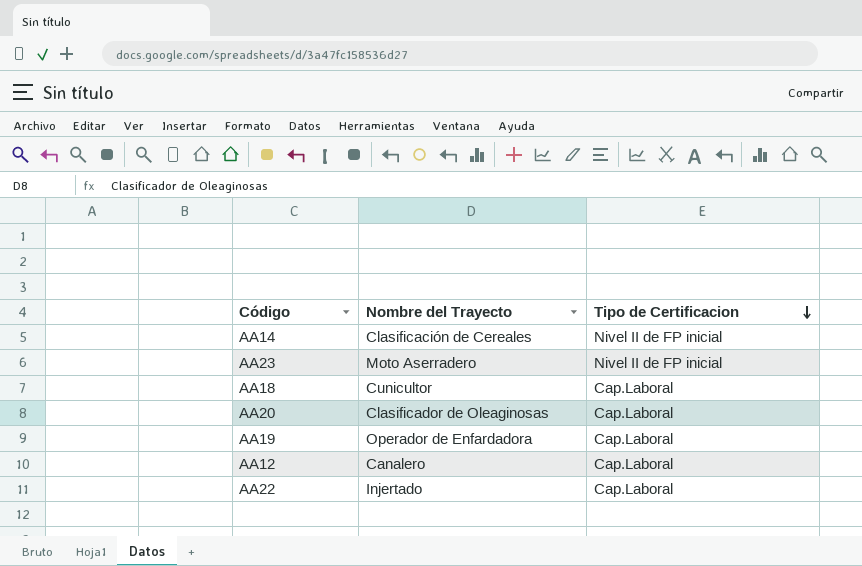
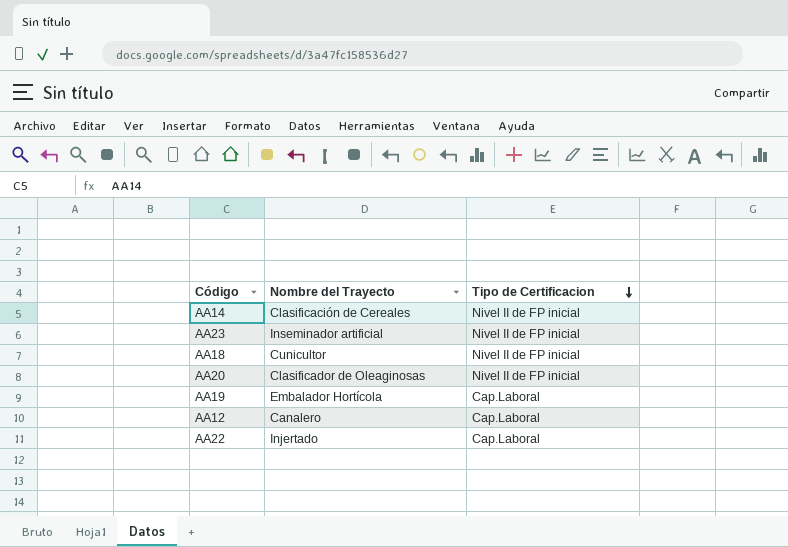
AA23 | Nombre del Trayecto: Moto Aserradero -> Inseminador artificial
AA18 | Tipo de Certificacion: Cap.Laboral -> Nivel II de FP inicial
AA20 | Tipo de Certificacion: Cap.Laboral -> Nivel II de FP inicial
AA19 | Nombre del Trayecto: Operador de Enfardadora -> Embalador Hortícola

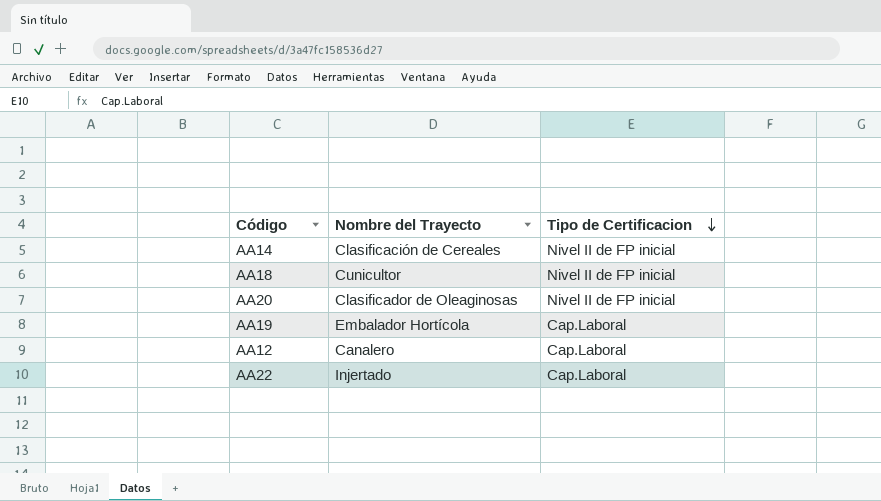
row AA23: Inseminador artificial | Nivel II de FP inicial -> none

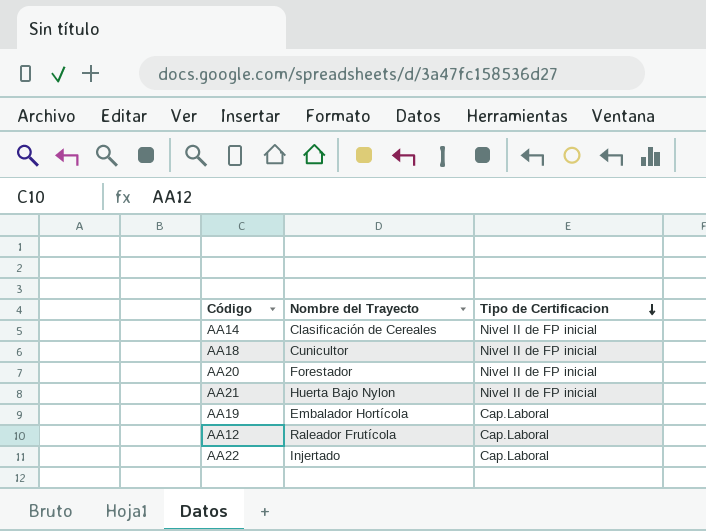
AA20 | Nombre del Trayecto: Clasificador de Oleaginosas -> Forestador
row AA21: none -> Huerta Bajo Nylon | Nivel II de FP inicial
AA12 | Nombre del Trayecto: Canalero -> Raleador Frutícola

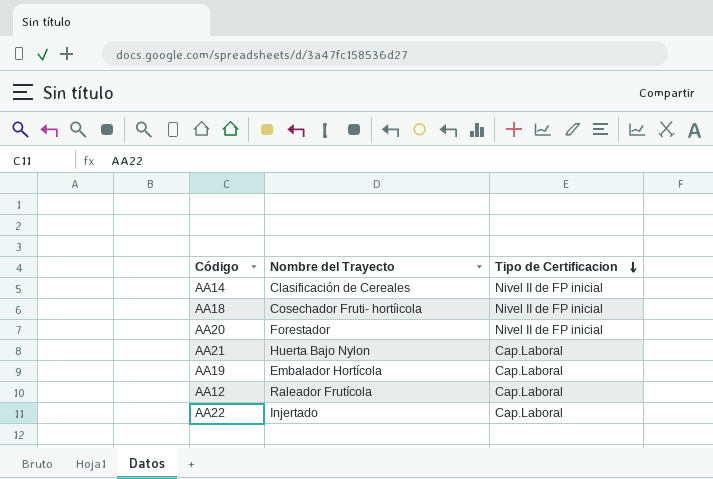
AA18 | Nombre del Trayecto: Cunicultor -> Cosechador Fruti- hortíicola
AA21 | Tipo de Certificacion: Nivel II de FP inicial -> Cap.Laboral

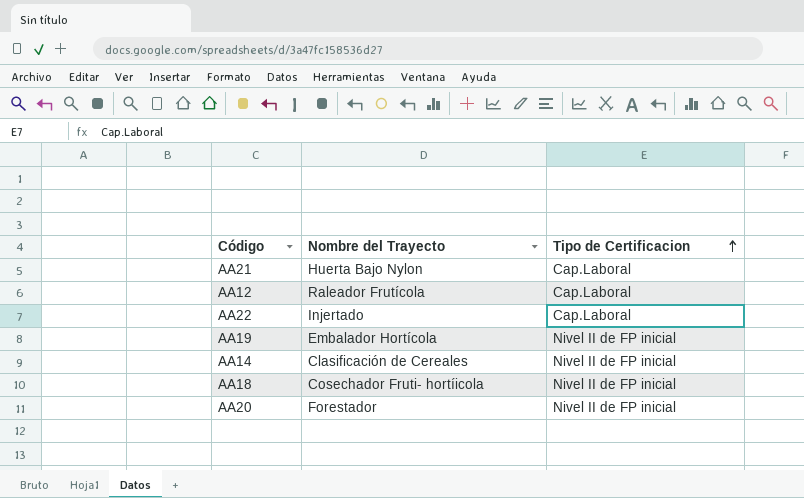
row order: Tipo de Certificacion descending -> Tipo de Certificacion ascending
AA19 | Tipo de Certificacion: Cap.Laboral -> Nivel II de FP inicial

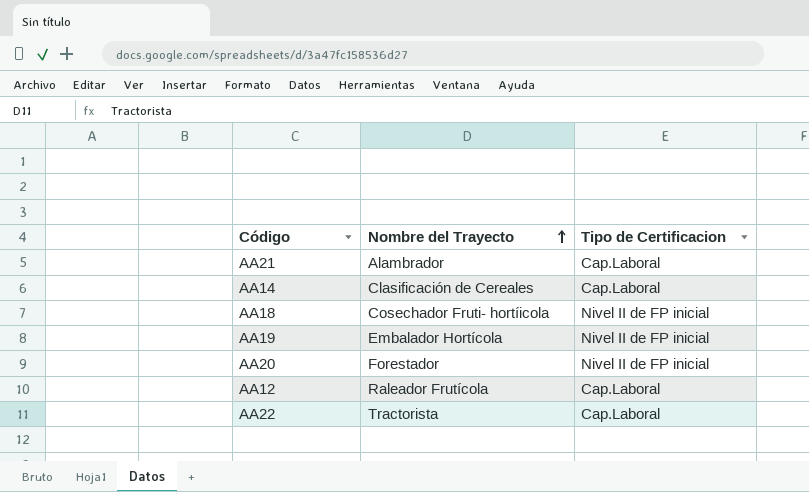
row order: Tipo de Certificacion ascending -> Nombre del Trayecto ascending
AA21 | Nombre del Trayecto: Huerta Bajo Nylon -> Alambrador
AA14 | Tipo de Certificacion: Nivel II de FP inicial -> Cap.Laboral
AA22 | Nombre del Trayecto: Injertado -> Tractorista

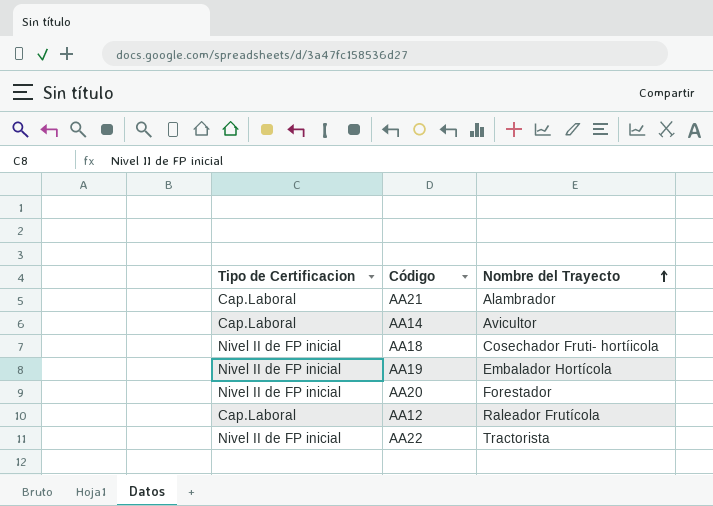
column Tipo de Certificacion | position: 3 -> 1
AA14 | Nombre del Trayecto: Clasificación de Cereales -> Avicultor
AA22 | Tipo de Certificacion: Cap.Laboral -> Nivel II de FP inicial

